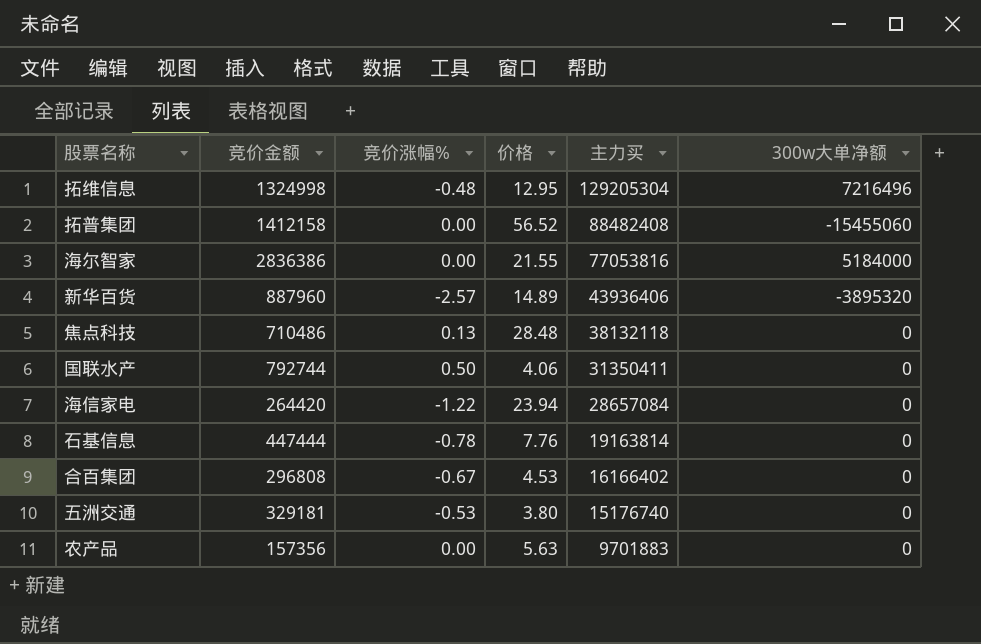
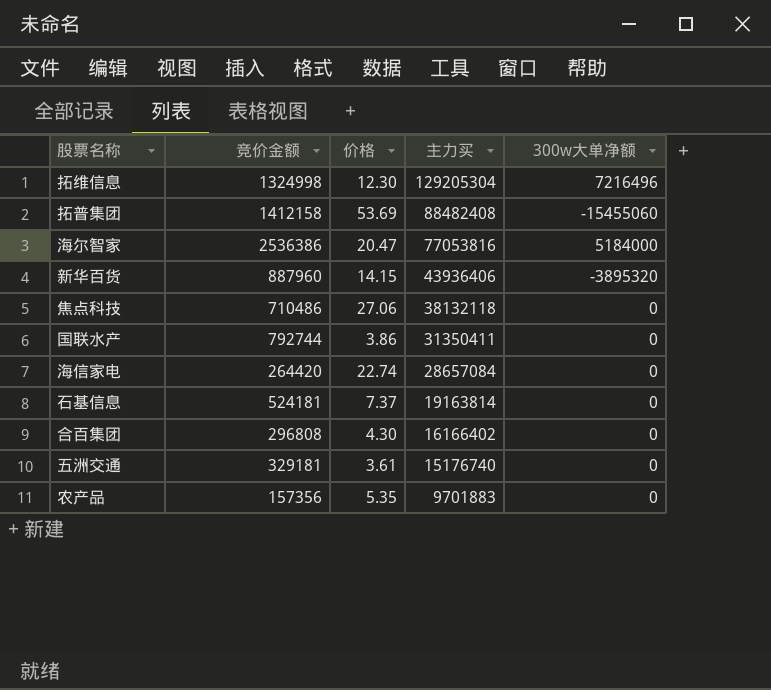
column 竞价涨幅% | position: 3 -> none
拓维信息 | 价格: 12.95 -> 12.30
拓普集团 | 价格: 56.52 -> 53.69
海尔智家 | 竞价金额: 2836386 -> 2536386
海尔智家 | 价格: 21.55 -> 20.47
新华百货 | 价格: 14.89 -> 14.15
焦点科技 | 价格: 28.48 -> 27.06
国联水产 | 价格: 4.06 -> 3.86
海信家电 | 价格: 23.94 -> 22.74
石基信息 | 竞价金额: 447444 -> 524181
石基信息 | 价格: 7.76 -> 7.37
合百集团 | 价格: 4.53 -> 4.30
五洲交通 | 价格: 3.80 -> 3.61
农产品 | 价格: 5.63 -> 5.35

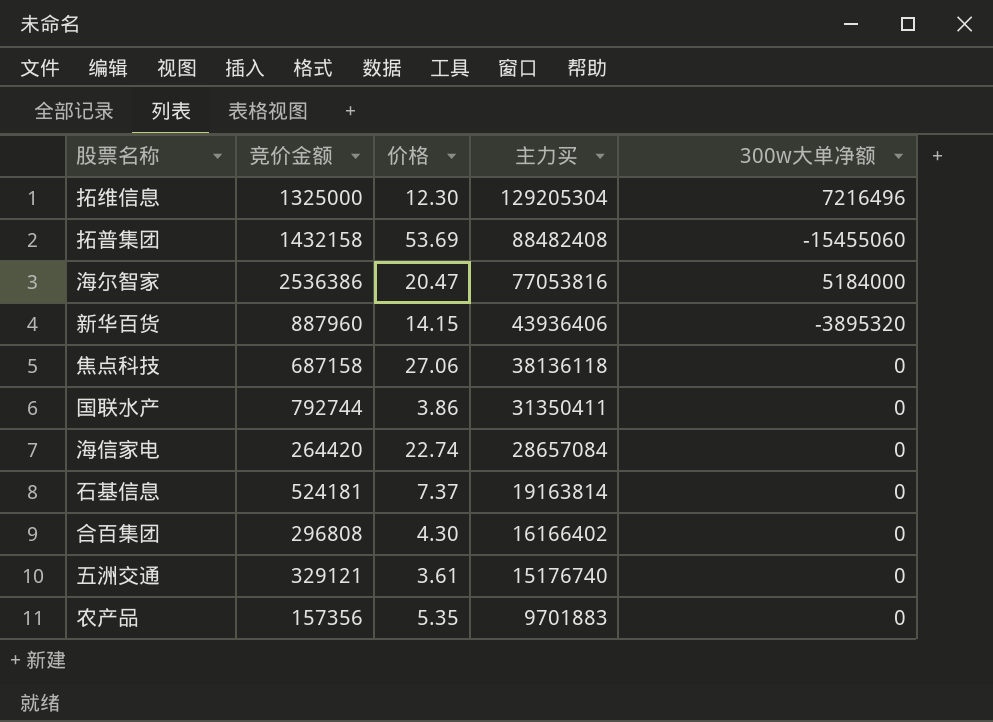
拓维信息 | 竞价金额: 1324998 -> 1325000
拓普集团 | 竞价金额: 1412158 -> 1432158
焦点科技 | 竞价金额: 710486 -> 687158
焦点科技 | 主力买: 38132118 -> 38136118
五洲交通 | 竞价金额: 329181 -> 329121

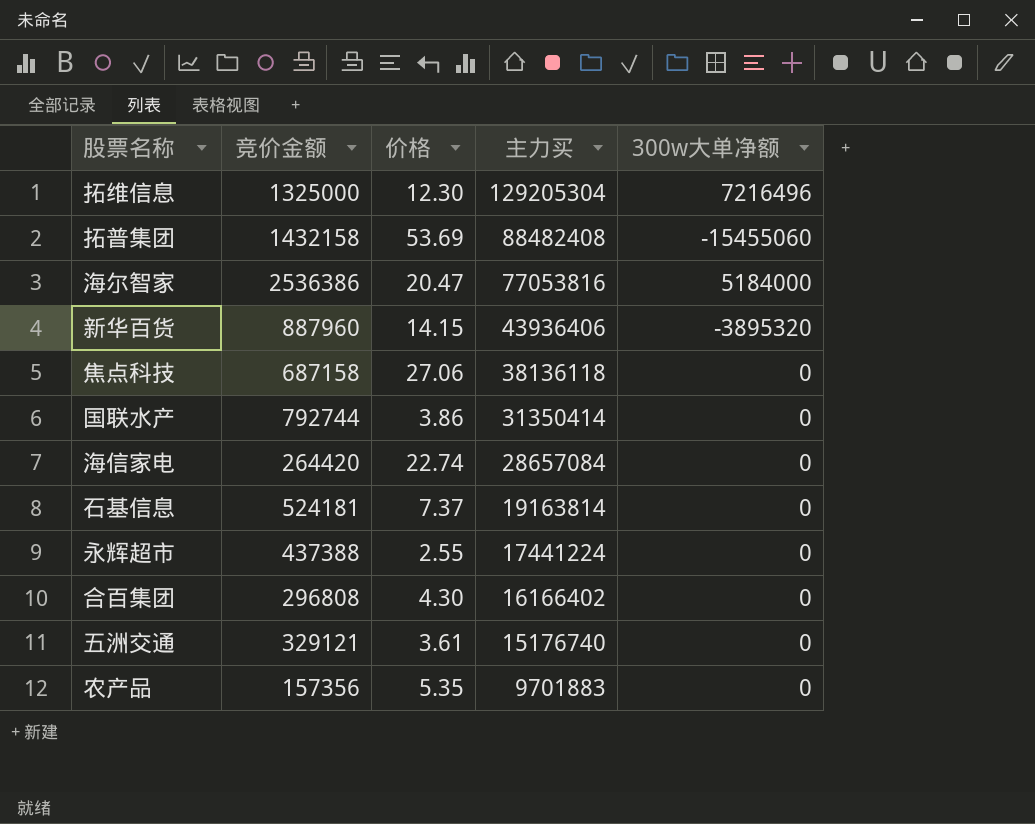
国联水产 | 主力买: 31350411 -> 31350414
row 永辉超市: none -> 437388 | 2.55 | 17441224 | 0

